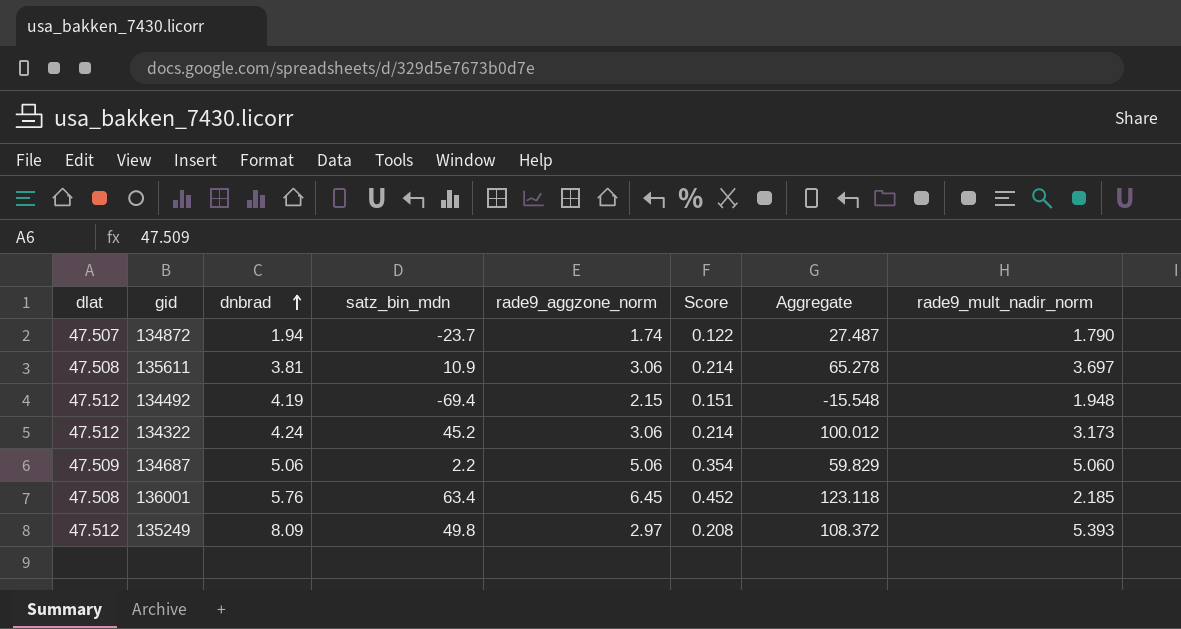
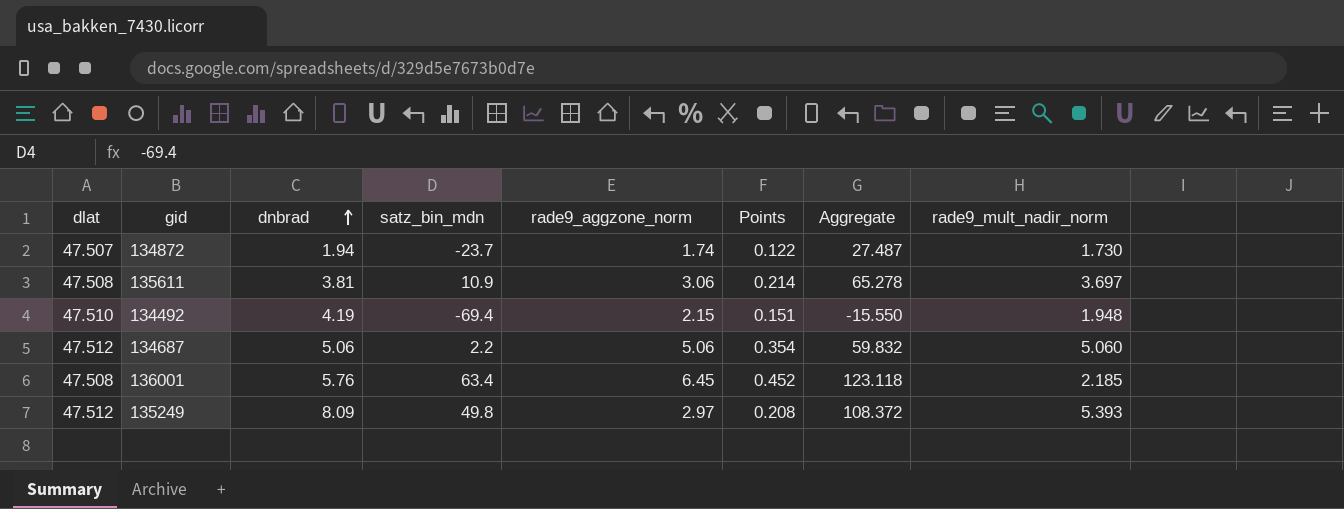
column name: Score -> Points
row 134322: 47.512 | 4.24 | 45.2 | 3.06 | 0.214 | 100.012 | 3.173 -> none
134872 | rade9_mult_nadir_norm: 1.790 -> 1.730
134492 | dlat: 47.512 -> 47.510
134492 | Aggregate: -15.548 -> -15.550
134687 | dlat: 47.509 -> 47.512
134687 | Aggregate: 59.829 -> 59.832

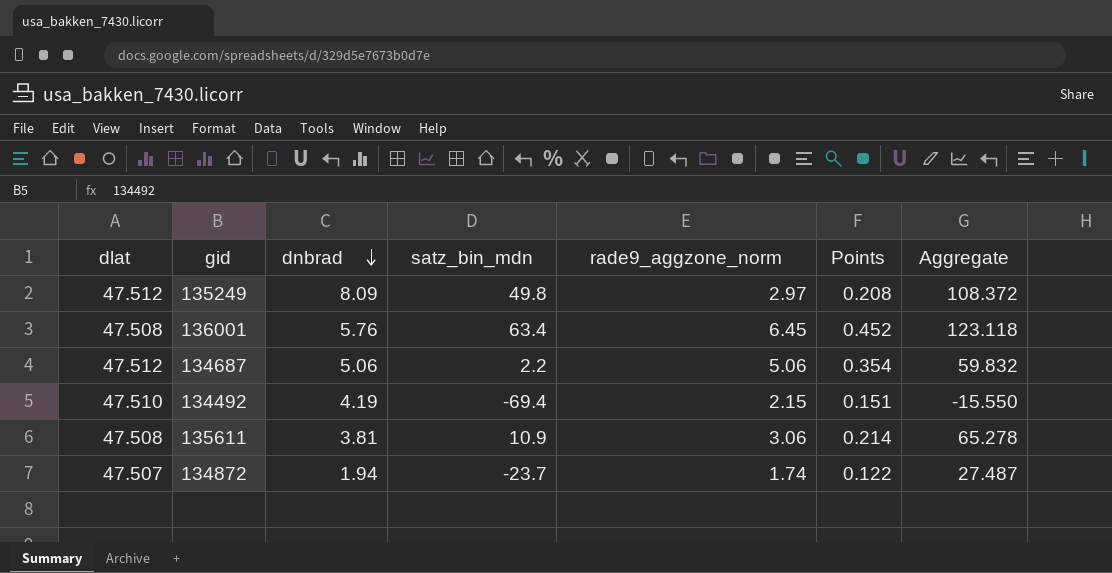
row order: dnbrad ascending -> dnbrad descending
column rade9_mult_nadir_norm | position: 8 -> none

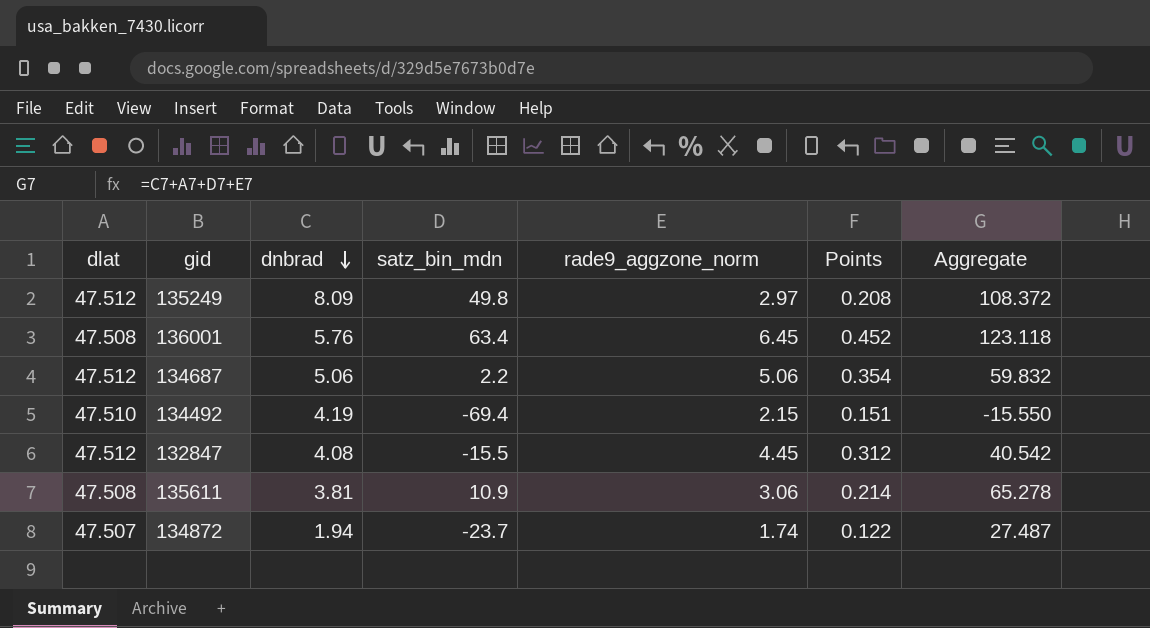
row 132847: none -> 47.512 | 4.08 | -15.5 | 4.45 | 0.312 | 40.542

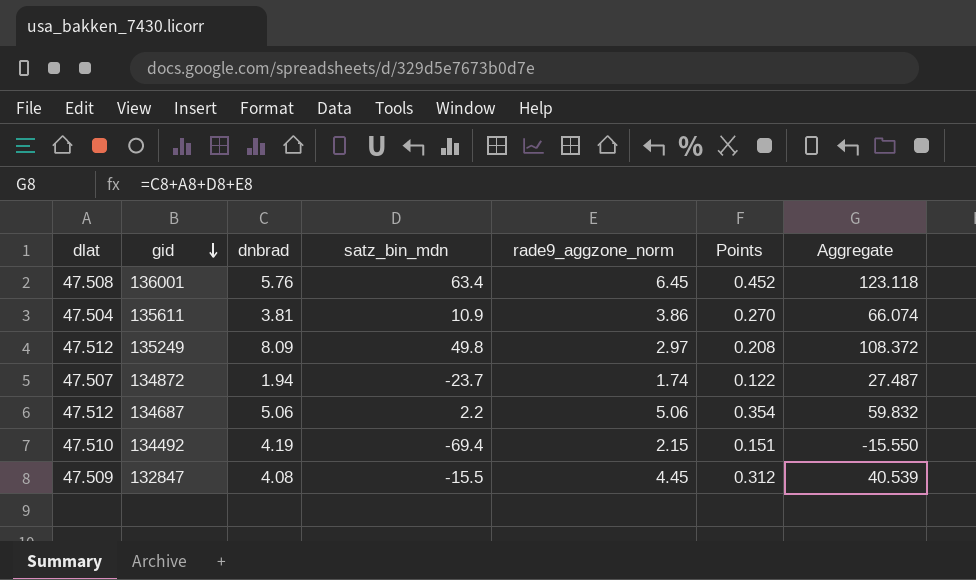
row order: dnbrad descending -> gid descending
135611 | dlat: 47.508 -> 47.504
135611 | rade9_aggzone_norm: 3.06 -> 3.86
135611 | Points: 0.214 -> 0.270
135611 | Aggregate: 65.278 -> 66.074
132847 | dlat: 47.512 -> 47.509
132847 | Aggregate: 40.542 -> 40.539

